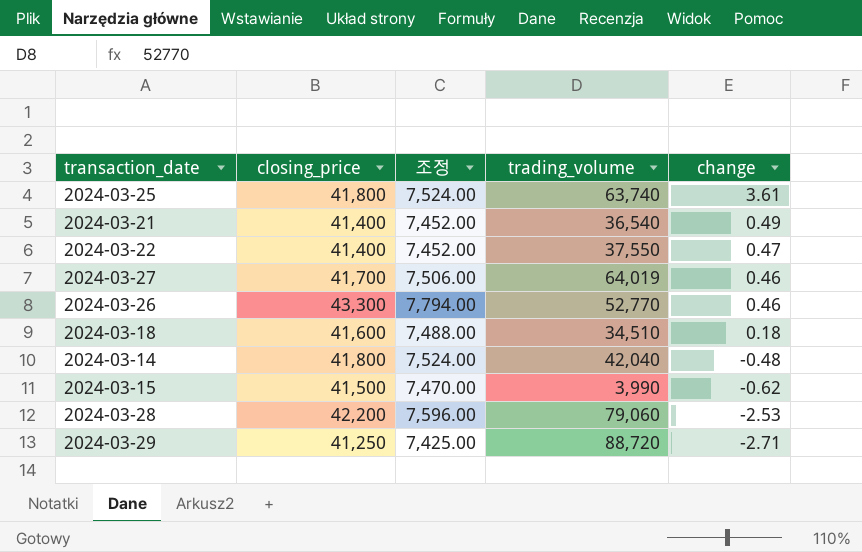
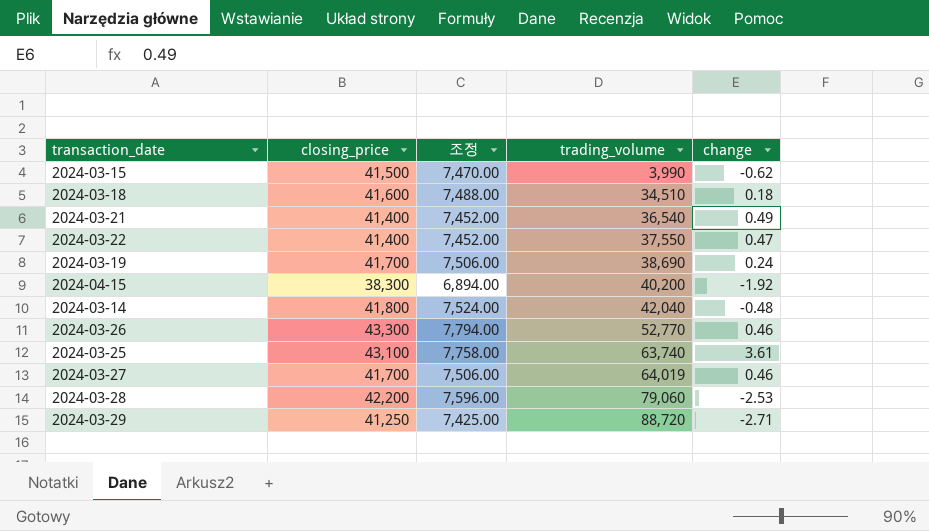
row order: change descending -> trading_volume ascending
row 2024-03-19: none -> 41,700 | 7,506.00 | 38,690 | 0.24
row 2024-04-15: none -> 38,300 | 6,894.00 | 40,200 | -1.92
2024-03-25 | closing_price: 41,800 -> 43,100
2024-03-25 | 조정: 7,524.00 -> 7,758.00

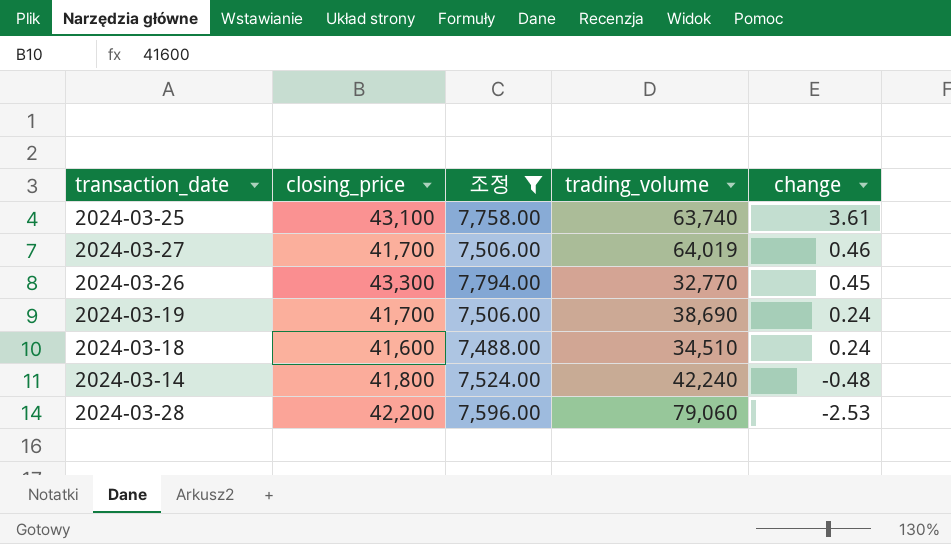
filter: none -> 조정 >= 7,488.00
row order: trading_volume ascending -> change descending
2024-03-26 | trading_volume: 52,770 -> 32,770
2024-03-26 | change: 0.46 -> 0.45
2024-03-18 | change: 0.18 -> 0.24
2024-03-14 | trading_volume: 42,040 -> 42,240

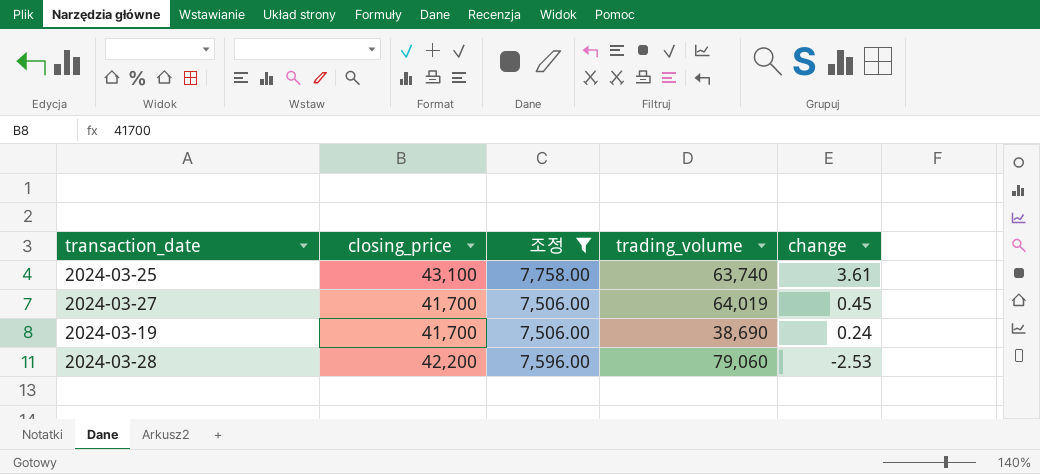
row 2024-03-26: 43,300 | 7,794.00 | 32,770 | 0.45 -> none
row 2024-03-18: 41,600 | 7,488.00 | 34,510 | 0.24 -> none
row 2024-03-14: 41,800 | 7,524.00 | 42,240 | -0.48 -> none
2024-03-27 | change: 0.46 -> 0.45

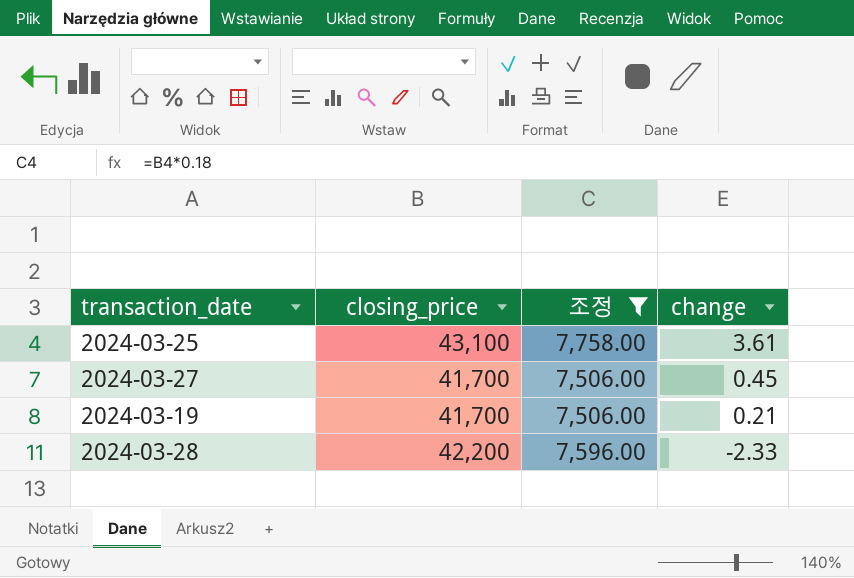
column trading_volume | position: 4 -> none
2024-03-19 | change: 0.24 -> 0.21
2024-03-28 | change: -2.53 -> -2.33

